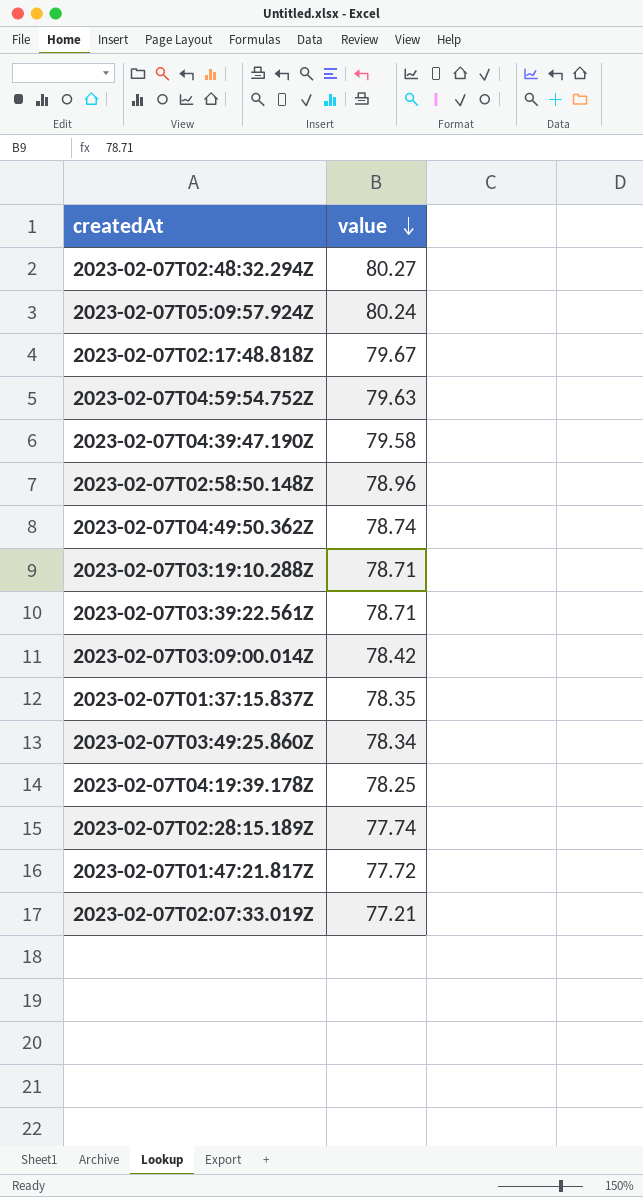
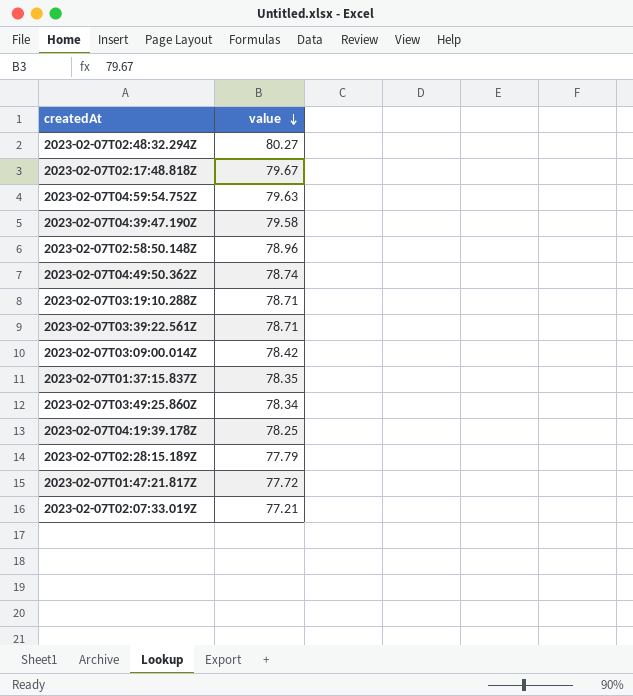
row 2023-02-07T05:09:57.924Z: 80.24 -> none
2023-02-07T02:28:15.189Z | value: 77.74 -> 77.79

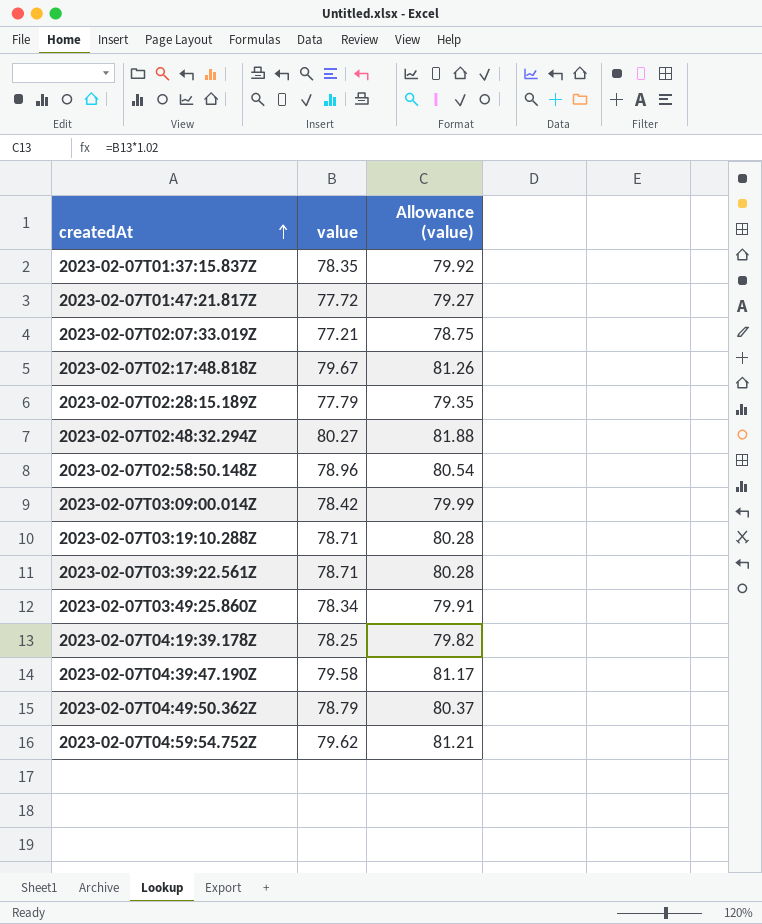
row order: value descending -> createdAt ascending
column Allowance (value) | formula: none -> [value] * 1.02
2023-02-07T04:49:50.362Z | value: 78.74 -> 78.79
2023-02-07T04:59:54.752Z | value: 79.63 -> 79.62

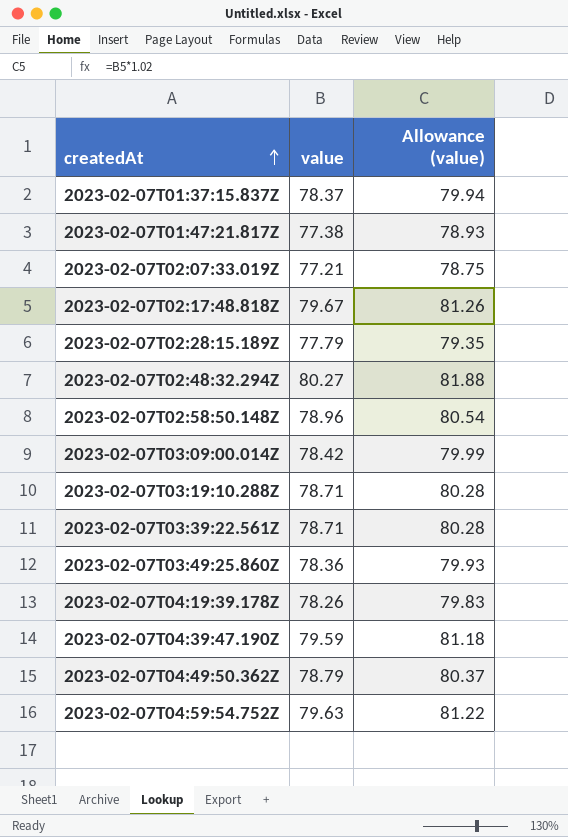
2023-02-07T01:37:15.837Z | value: 78.35 -> 78.37
2023-02-07T01:37:15.837Z | Allowance (value): 79.92 -> 79.94
2023-02-07T01:47:21.817Z | value: 77.72 -> 77.38
2023-02-07T01:47:21.817Z | Allowance (value): 79.27 -> 78.93
2023-02-07T03:49:25.860Z | value: 78.34 -> 78.36
2023-02-07T03:49:25.860Z | Allowance (value): 79.91 -> 79.93
2023-02-07T04:19:39.178Z | value: 78.25 -> 78.26
2023-02-07T04:19:39.178Z | Allowance (value): 79.82 -> 79.83
2023-02-07T04:39:47.190Z | value: 79.58 -> 79.59
2023-02-07T04:39:47.190Z | Allowance (value): 81.17 -> 81.18
2023-02-07T04:59:54.752Z | value: 79.62 -> 79.63
2023-02-07T04:59:54.752Z | Allowance (value): 81.21 -> 81.22

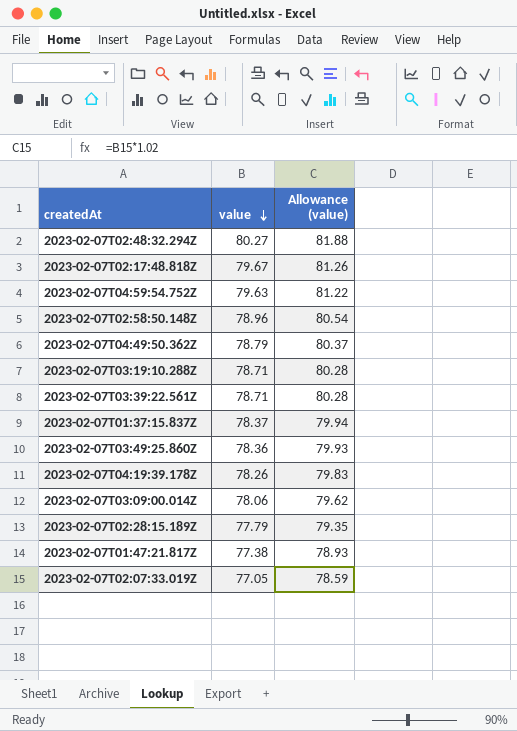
row order: createdAt ascending -> value descending
row 2023-02-07T04:39:47.190Z: 79.59 | 81.18 -> none
2023-02-07T03:09:00.014Z | value: 78.42 -> 78.06
2023-02-07T03:09:00.014Z | Allowance (value): 79.99 -> 79.62
2023-02-07T02:07:33.019Z | value: 77.21 -> 77.05
2023-02-07T02:07:33.019Z | Allowance (value): 78.75 -> 78.59

